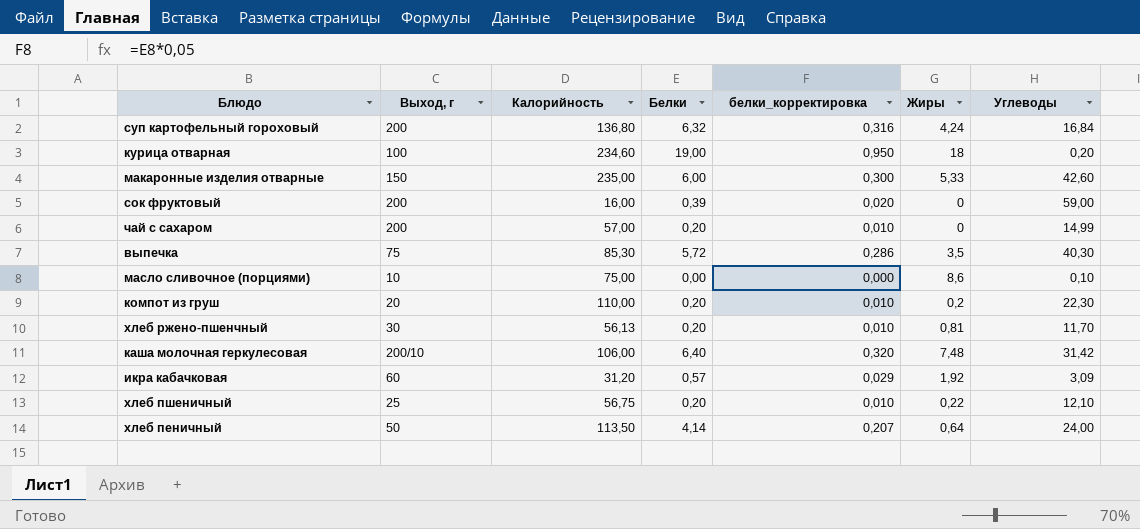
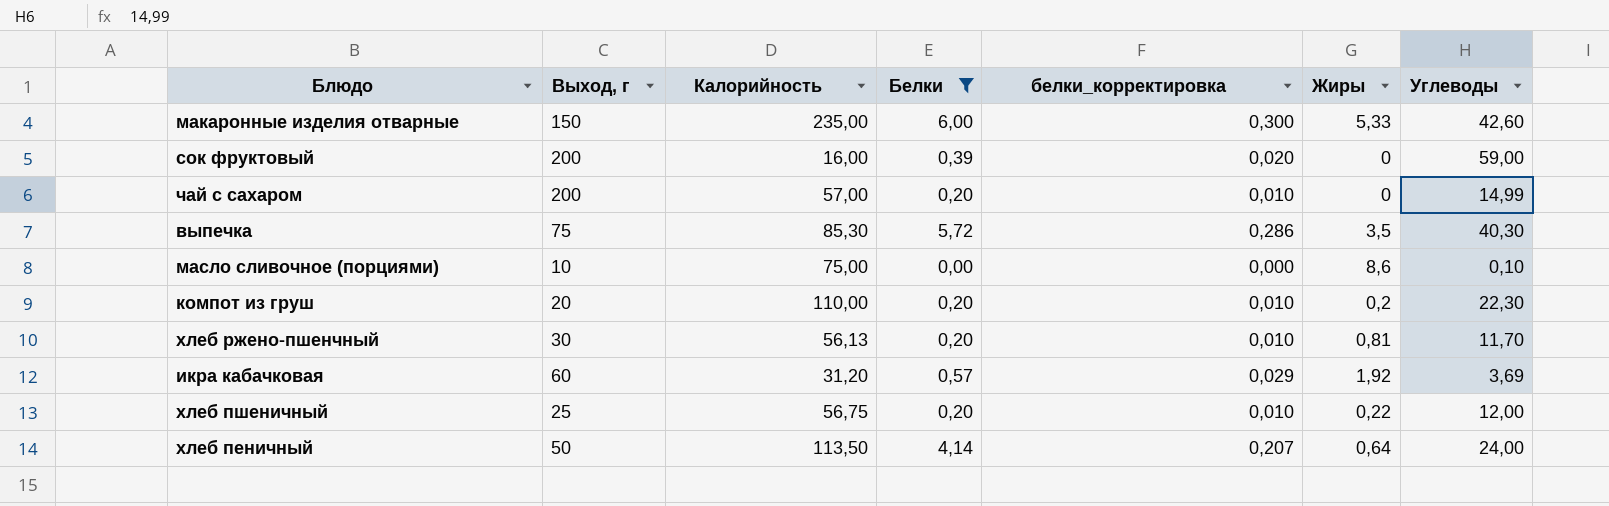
filter: none -> Белки <= 6,00
икра кабачковая | Углеводы: 3,09 -> 3,69
хлеб пшеничный | Углеводы: 12,10 -> 12,00

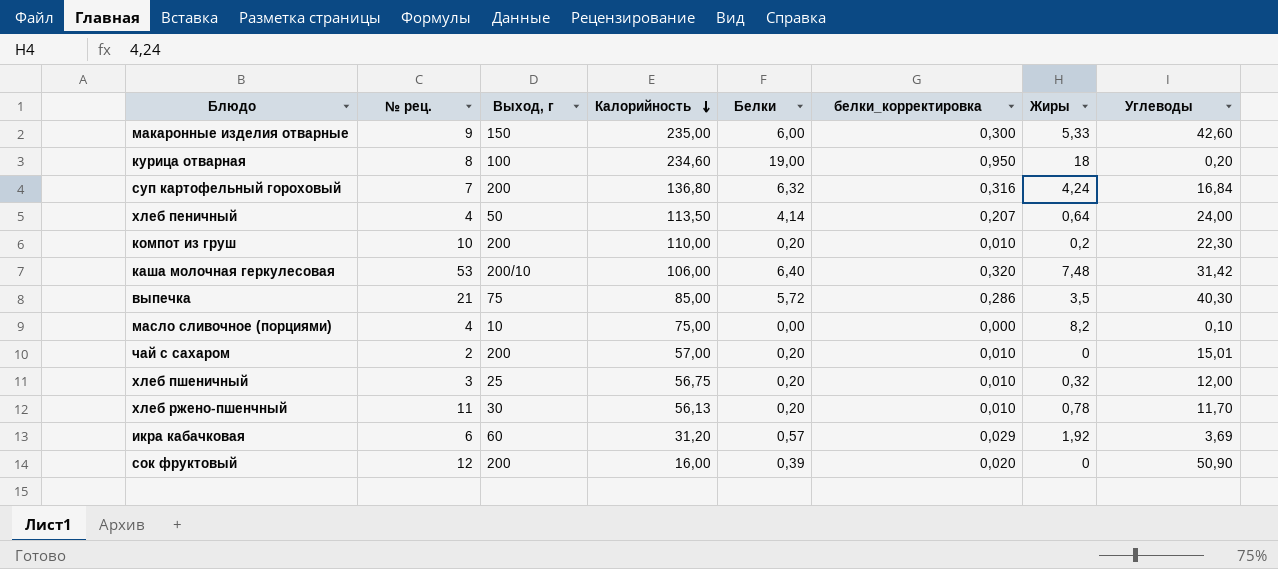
filter: Белки <= 6,00 -> none
row order: none -> Калорийность descending
column № рец. | position: none -> 2
компот из груш | Выход, г: 20 -> 200
выпечка | Калорийность: 85,30 -> 85,00
масло сливочное (порциями) | Жиры: 8,6 -> 8,2
чай с сахаром | Углеводы: 14,99 -> 15,01
хлеб пшеничный | Жиры: 0,22 -> 0,32
хлеб ржено-пшенчный | Жиры: 0,81 -> 0,78
сок фруктовый | Углеводы: 59,00 -> 50,90

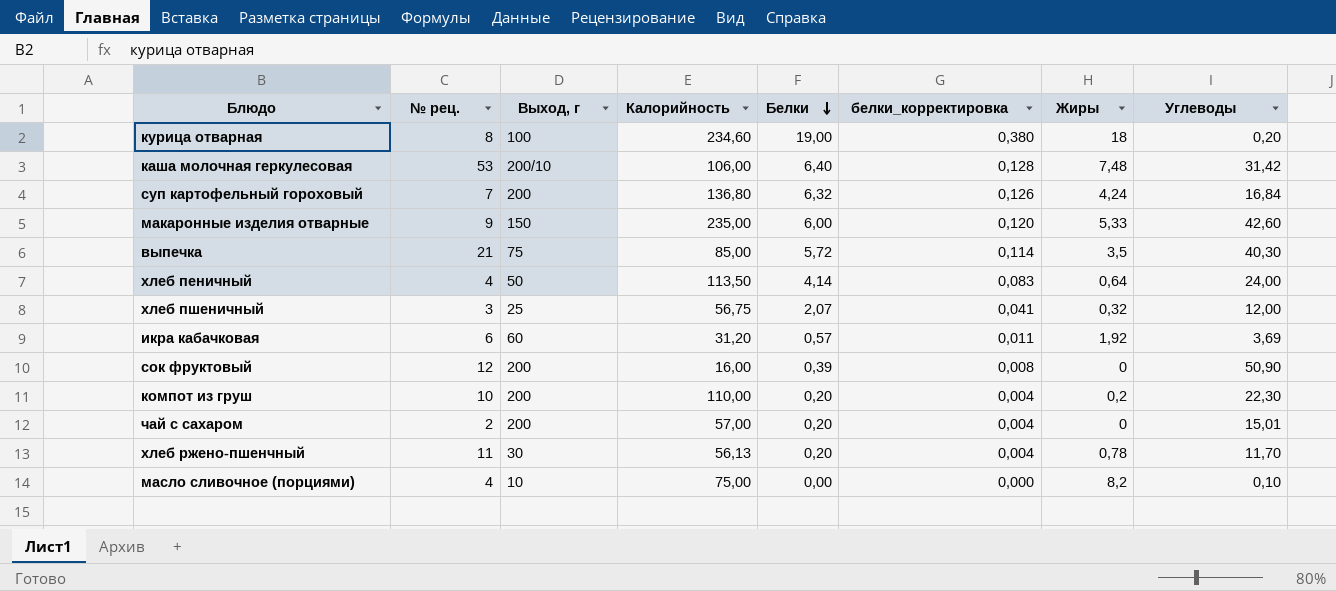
row order: Калорийность descending -> Белки descending
column белки_корректировка | formula: [Белки] * 0,05 -> [Белки] * 0,02
хлеб пшеничный | Белки: 0,20 -> 2,07

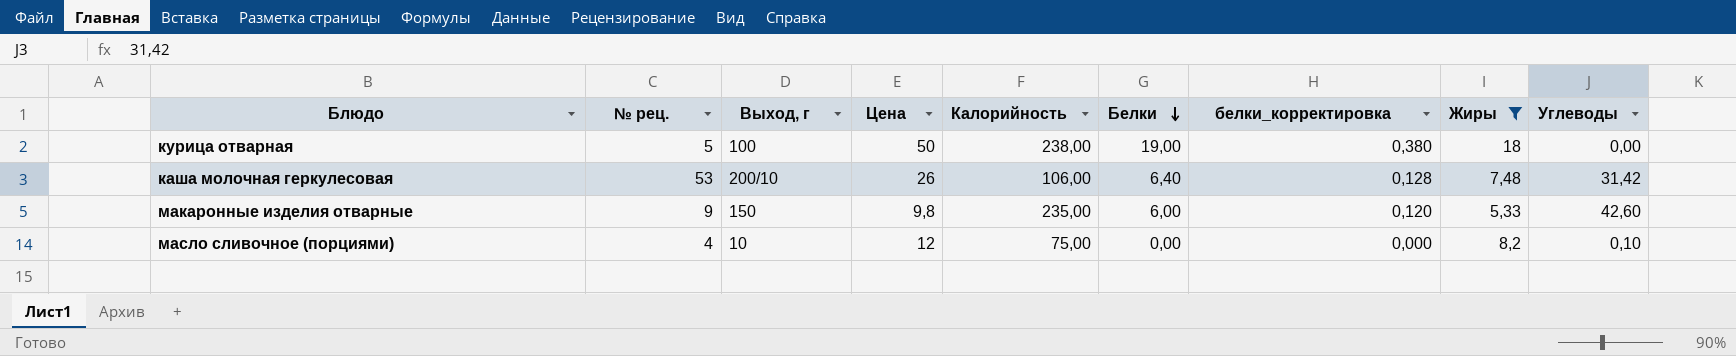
filter: none -> Жиры >= 5,33
column Цена | position: none -> 4
курица отварная | № рец.: 8 -> 5
курица отварная | Калорийность: 234,60 -> 238,00
курица отварная | Углеводы: 0,20 -> 0,00

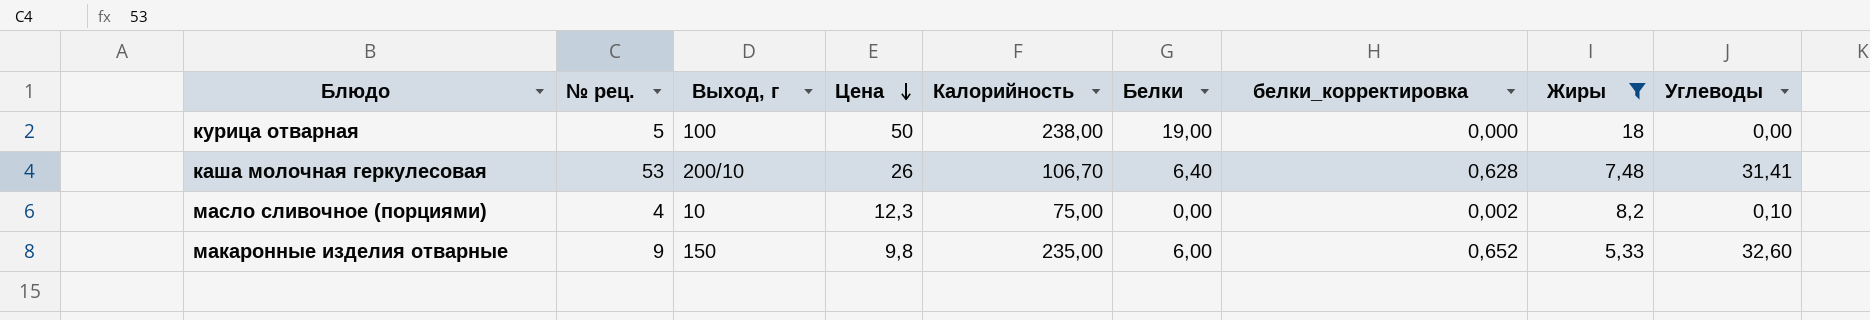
row order: Белки descending -> Цена descending
column белки_корректировка | formula: [Белки] * 0,02 -> [Углеводы] * 0,02
каша молочная геркулесовая | Калорийность: 106,00 -> 106,70
каша молочная геркулесовая | Углеводы: 31,42 -> 31,41
масло сливочное (порциями) | Цена: 12 -> 12,3
макаронные изделия отварные | Углеводы: 42,60 -> 32,60

